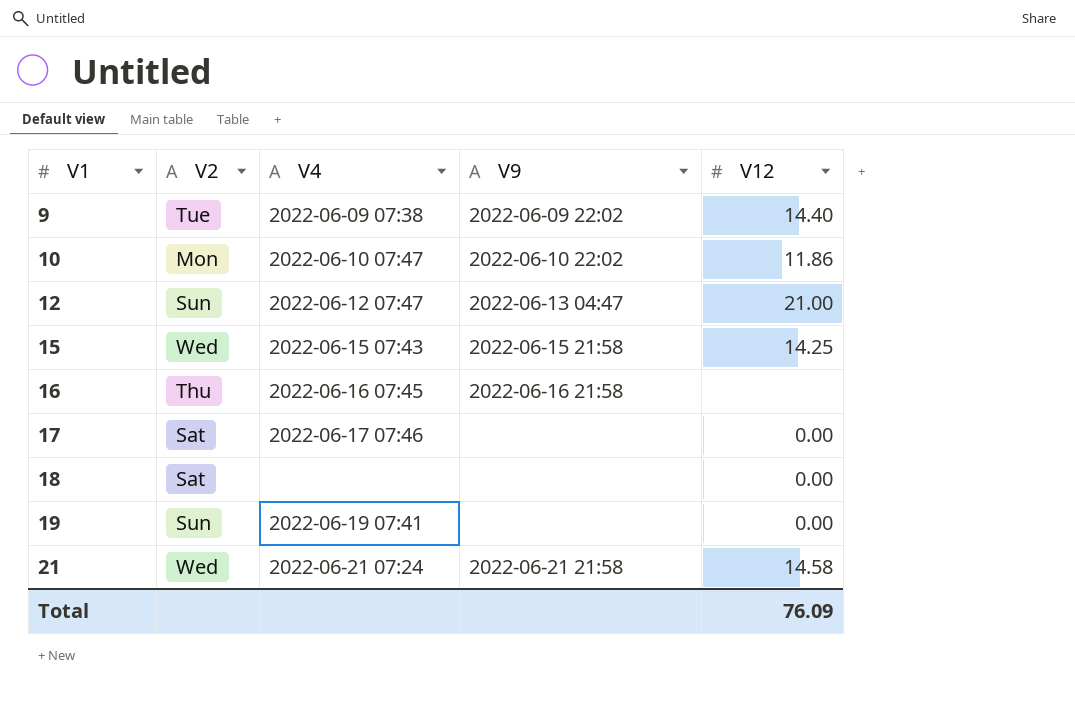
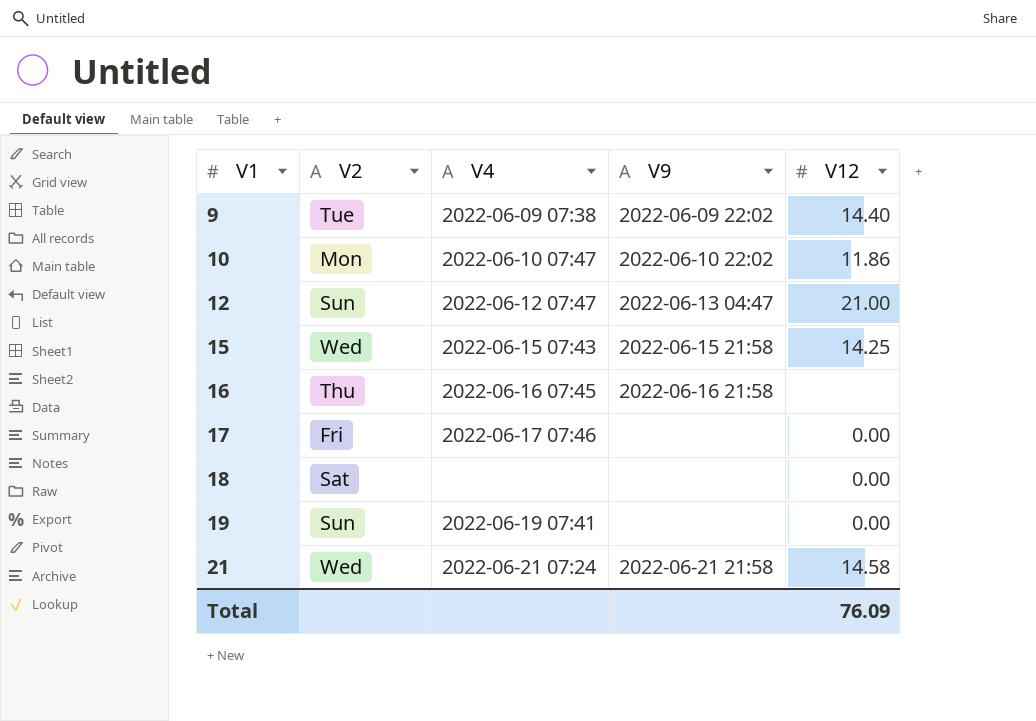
17 | V2: Sat -> Fri

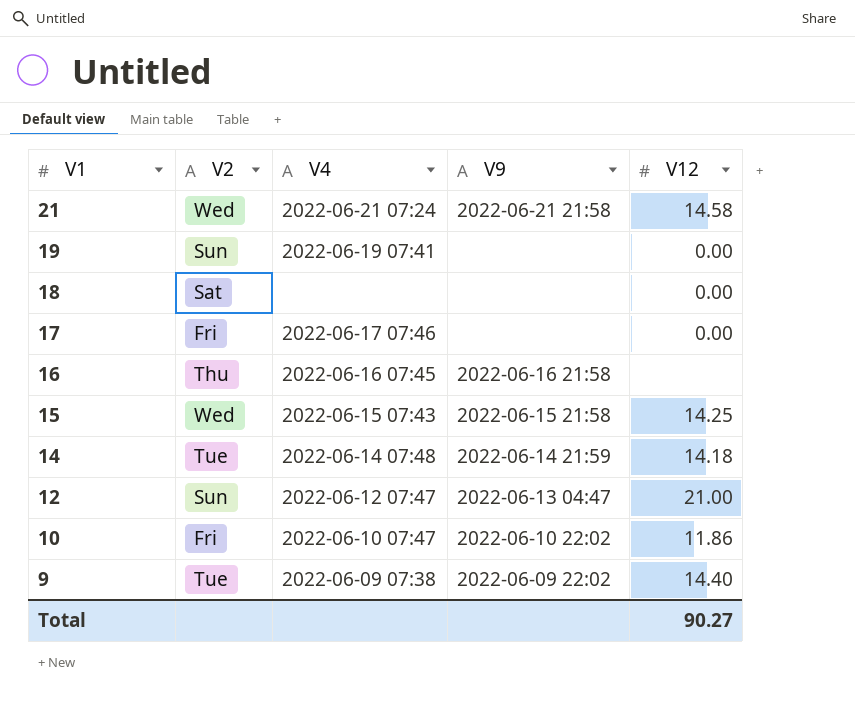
row order: V1 ascending -> V1 descending
row 14: none -> Tue | 2022-06-14 07:48 | 2022-06-14 21:59 | 14.18
10 | V2: Mon -> Fri
Total | V12: 76.09 -> 90.27

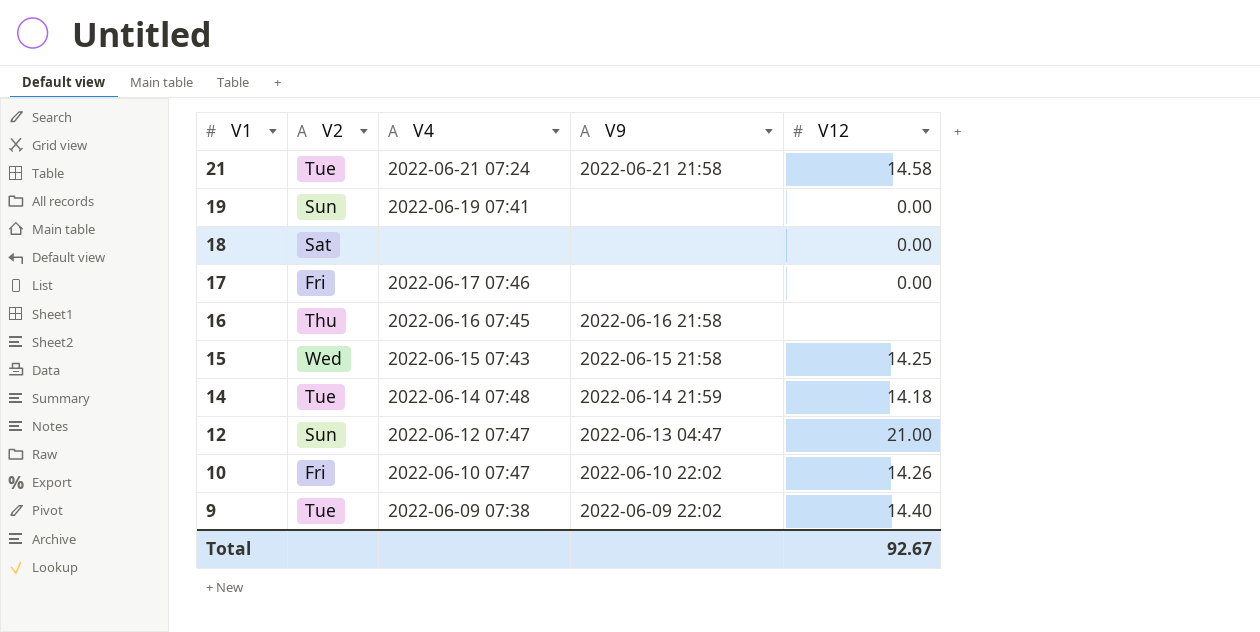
21 | V2: Wed -> Tue
10 | V12: 11.86 -> 14.26
Total | V12: 90.27 -> 92.67

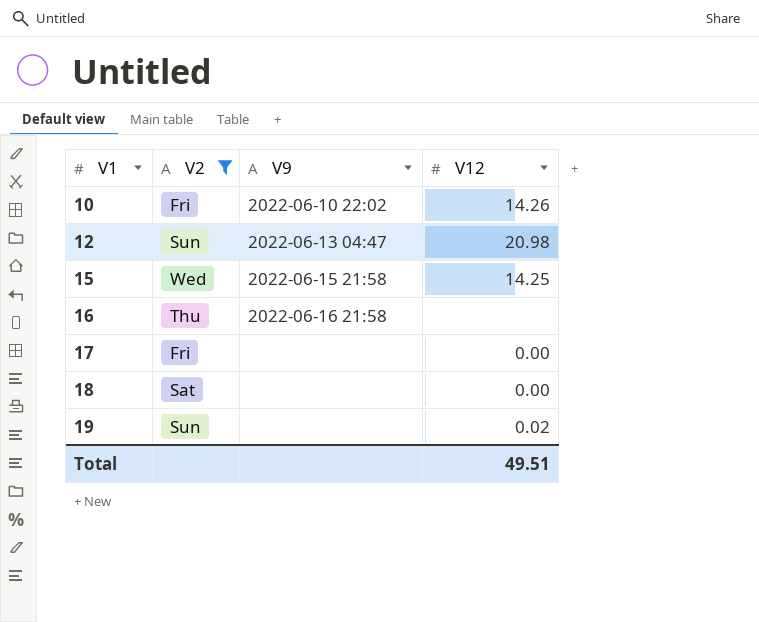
filter: none -> V2 != Tue
row order: V1 descending -> V1 ascending
column V4 | position: 3 -> none
12 | V12: 21.00 -> 20.98
19 | V12: 0.00 -> 0.02
Total | V12: 92.67 -> 49.51

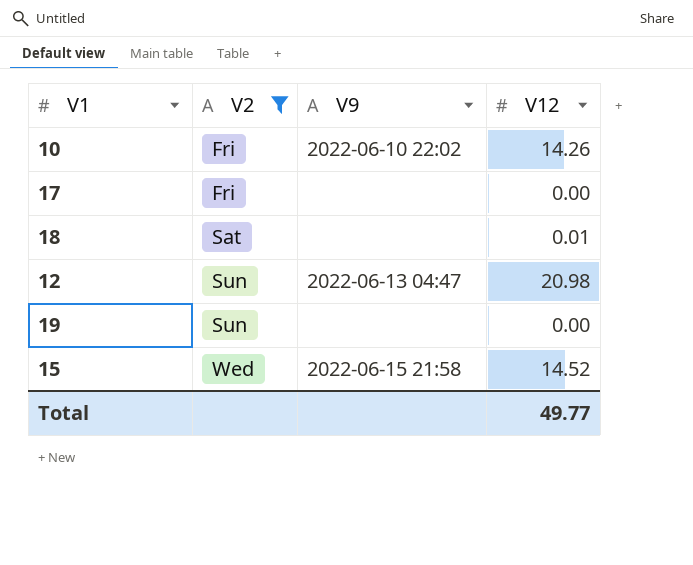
row order: V1 ascending -> V2 ascending
row 16: Thu | 2022-06-16 21:58 | none -> none
18 | V12: 0.00 -> 0.01
19 | V12: 0.02 -> 0.00
15 | V12: 14.25 -> 14.52
Total | V12: 49.51 -> 49.77

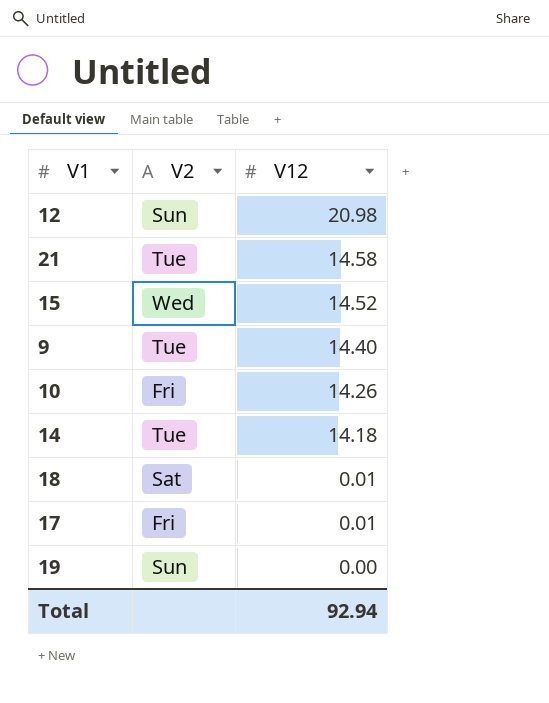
filter: V2 != Tue -> none
row order: V2 ascending -> V12 descending
column V9 | position: 3 -> none
17 | V12: 0.00 -> 0.01
Total | V12: 49.77 -> 92.94

